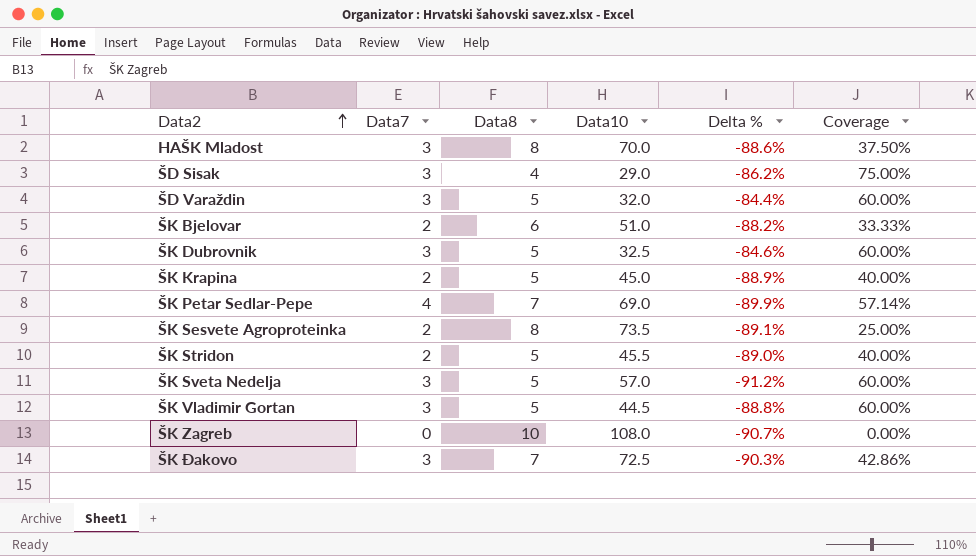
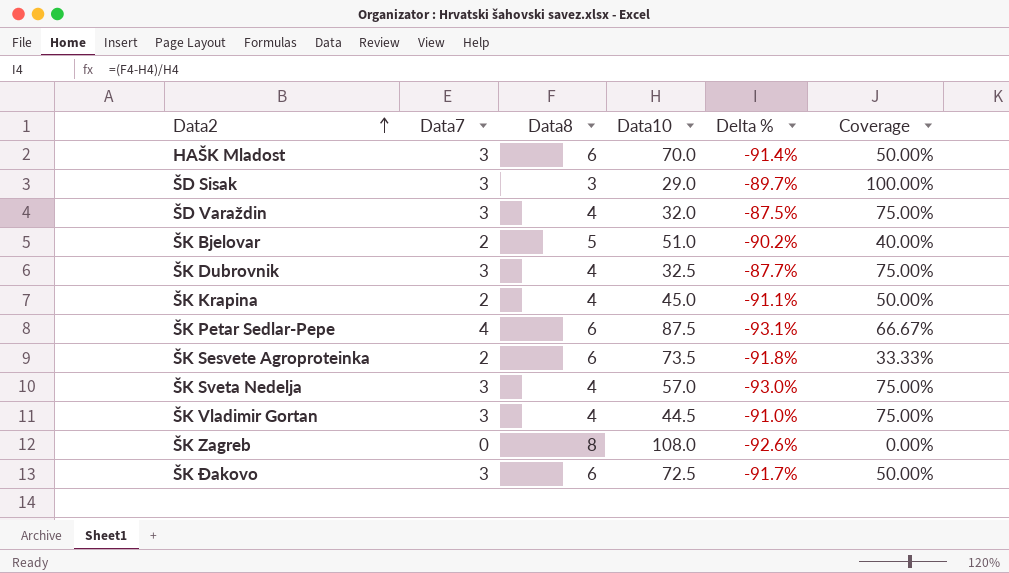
row ŠK Stridon: 2 | 5 | 45.5 | -89.0% | 40.00% -> none
HAŠK Mladost | Data8: 8 -> 6
HAŠK Mladost | Delta %: -88.6% -> -91.4%
HAŠK Mladost | Coverage: 37.50% -> 50.00%
ŠD Sisak | Data8: 4 -> 3
ŠD Sisak | Delta %: -86.2% -> -89.7%
ŠD Sisak | Coverage: 75.00% -> 100.00%
ŠD Varaždin | Data8: 5 -> 4
ŠD Varaždin | Delta %: -84.4% -> -87.5%
ŠD Varaždin | Coverage: 60.00% -> 75.00%
ŠK Bjelovar | Data8: 6 -> 5
ŠK Bjelovar | Delta %: -88.2% -> -90.2%
ŠK Bjelovar | Coverage: 33.33% -> 40.00%
ŠK Dubrovnik | Data8: 5 -> 4
ŠK Dubrovnik | Delta %: -84.6% -> -87.7%
ŠK Dubrovnik | Coverage: 60.00% -> 75.00%
ŠK Krapina | Data8: 5 -> 4
ŠK Krapina | Delta %: -88.9% -> -91.1%
ŠK Krapina | Coverage: 40.00% -> 50.00%
ŠK Petar Sedlar-Pepe | Data8: 7 -> 6
ŠK Petar Sedlar-Pepe | Data10: 69.0 -> 87.5
ŠK Petar Sedlar-Pepe | Delta %: -89.9% -> -93.1%
ŠK Petar Sedlar-Pepe | Coverage: 57.14% -> 66.67%
ŠK Sesvete Agroproteinka | Data8: 8 -> 6
ŠK Sesvete Agroproteinka | Delta %: -89.1% -> -91.8%
ŠK Sesvete Agroproteinka | Coverage: 25.00% -> 33.33%
ŠK Sveta Nedelja | Data8: 5 -> 4
ŠK Sveta Nedelja | Delta %: -91.2% -> -93.0%
ŠK Sveta Nedelja | Coverage: 60.00% -> 75.00%
ŠK Vladimir Gortan | Data8: 5 -> 4
ŠK Vladimir Gortan | Delta %: -88.8% -> -91.0%
ŠK Vladimir Gortan | Coverage: 60.00% -> 75.00%
ŠK Zagreb | Data8: 10 -> 8
ŠK Zagreb | Delta %: -90.7% -> -92.6%
ŠK Đakovo | Data8: 7 -> 6
ŠK Đakovo | Delta %: -90.3% -> -91.7%
ŠK Đakovo | Coverage: 42.86% -> 50.00%

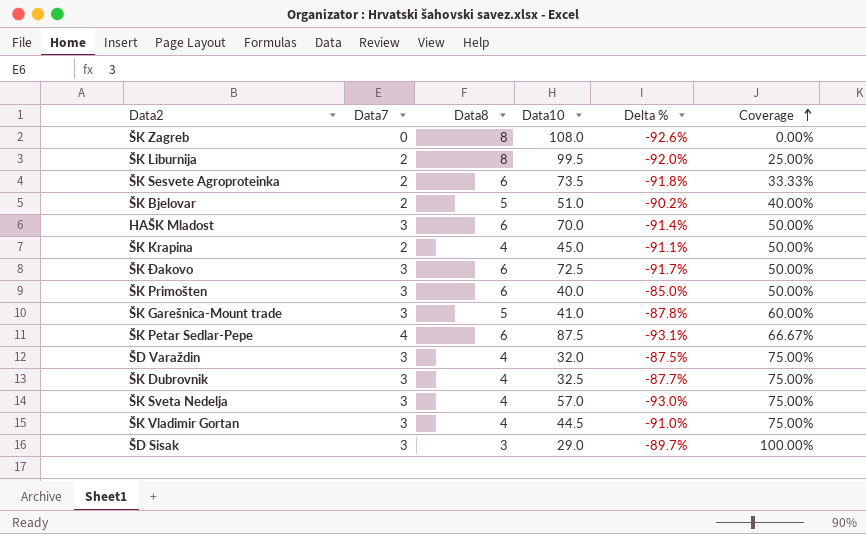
row order: Data2 ascending -> Coverage ascending
row ŠK Liburnija: none -> 2 | 8 | 99.5 | -92.0% | 25.00%
row ŠK Primošten: none -> 3 | 6 | 40.0 | -85.0% | 50.00%
row ŠK Garešnica-Mount trade: none -> 3 | 5 | 41.0 | -87.8% | 60.00%

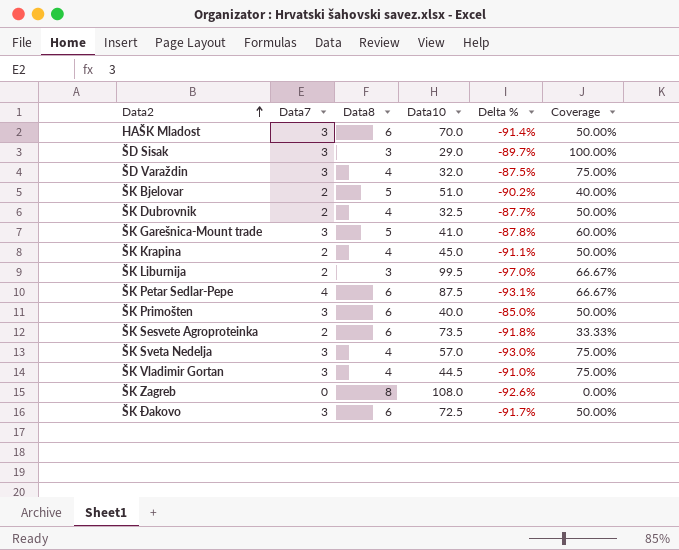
row order: Coverage ascending -> Data2 ascending
ŠK Dubrovnik | Data7: 3 -> 2
ŠK Dubrovnik | Coverage: 75.00% -> 50.00%
ŠK Liburnija | Data8: 8 -> 3
ŠK Liburnija | Delta %: -92.0% -> -97.0%
ŠK Liburnija | Coverage: 25.00% -> 66.67%

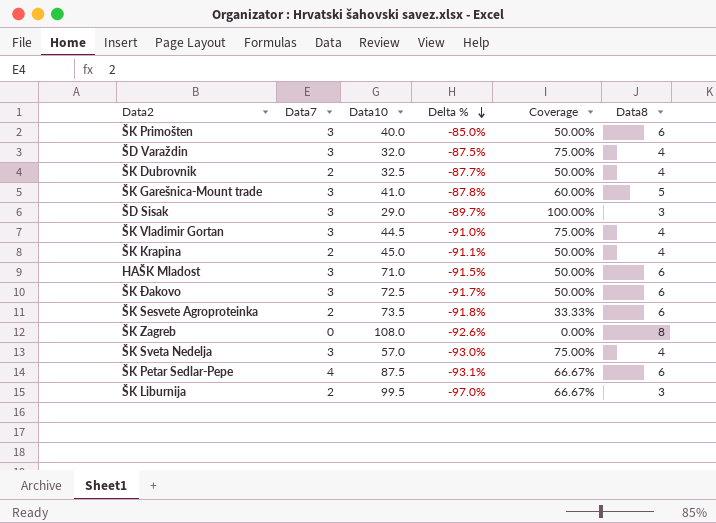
row order: Data2 ascending -> Delta % descending
column Data8 | position: 3 -> 6
row ŠK Bjelovar: 2 | 5 | 51.0 | -90.2% | 40.00% -> none
HAŠK Mladost | Data10: 70.0 -> 71.0
HAŠK Mladost | Delta %: -91.4% -> -91.5%

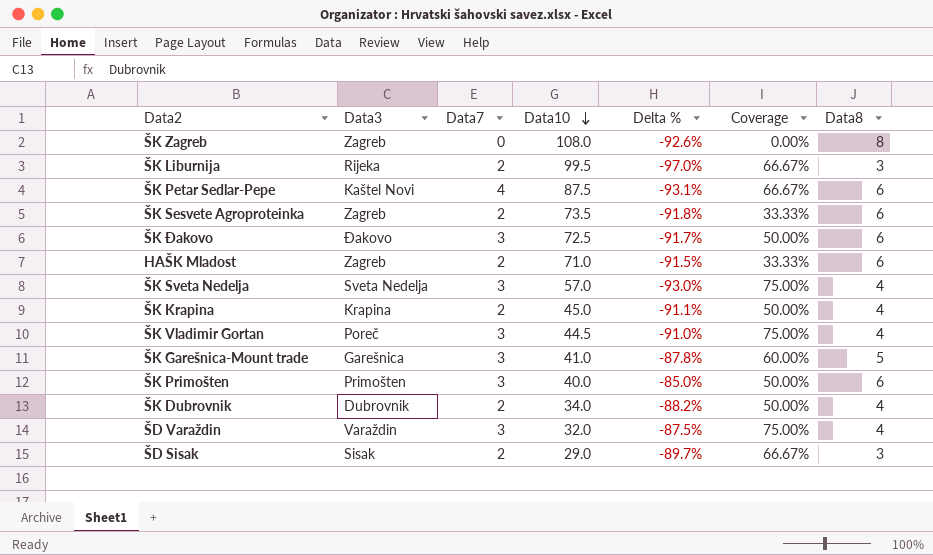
row order: Delta % descending -> Data10 descending
column Data3 | position: none -> 2
HAŠK Mladost | Data7: 3 -> 2
HAŠK Mladost | Coverage: 50.00% -> 33.33%
ŠK Dubrovnik | Data10: 32.5 -> 34.0
ŠK Dubrovnik | Delta %: -87.7% -> -88.2%
ŠD Sisak | Data7: 3 -> 2
ŠD Sisak | Coverage: 100.00% -> 66.67%

